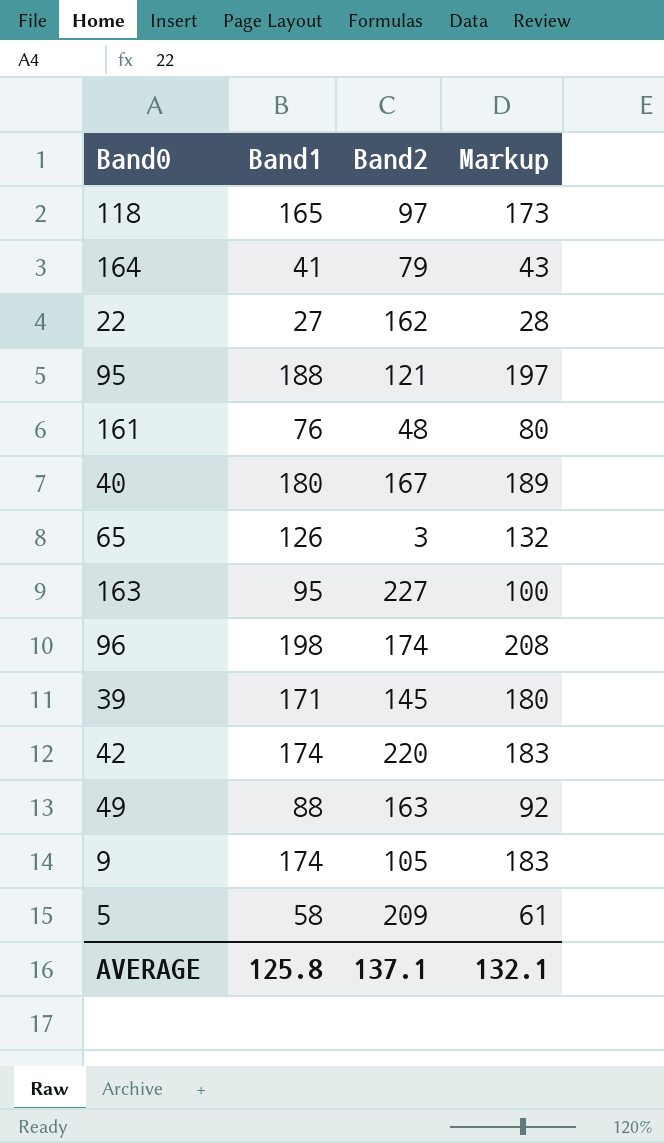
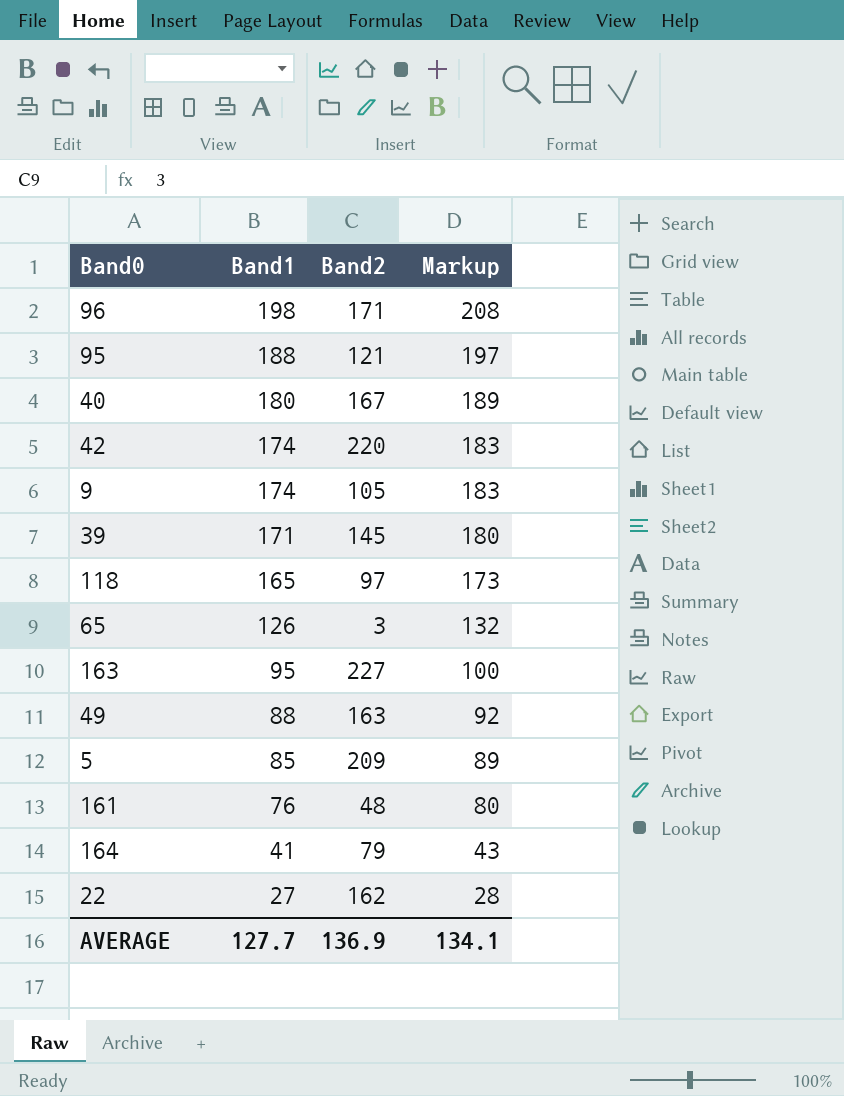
row order: none -> Band1 descending
96 | Band2: 174 -> 171
5 | Band1: 58 -> 85
5 | Markup: 61 -> 89
AVERAGE | Band1: 125.8 -> 127.7
AVERAGE | Band2: 137.1 -> 136.9
AVERAGE | Markup: 132.1 -> 134.1

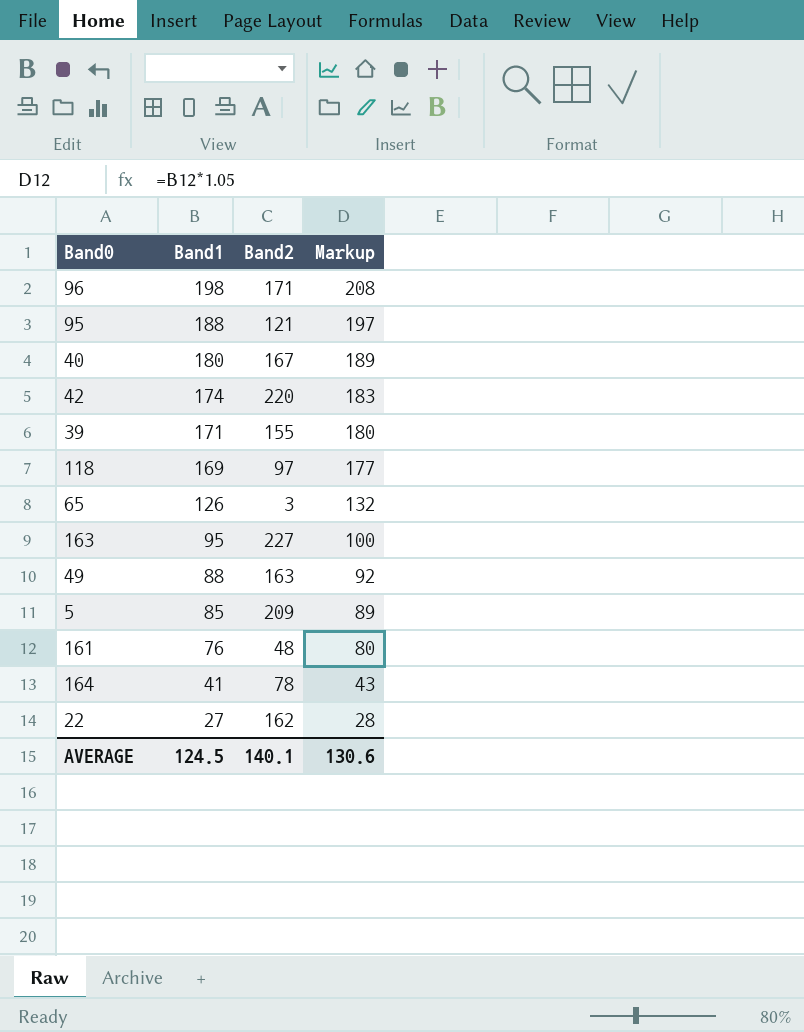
row 9: 174 | 105 | 183 -> none
39 | Band2: 145 -> 155
118 | Band1: 165 -> 169
118 | Markup: 173 -> 177
164 | Band2: 79 -> 78
AVERAGE | Band1: 127.7 -> 124.5
AVERAGE | Band2: 136.9 -> 140.1
AVERAGE | Markup: 134.1 -> 130.6

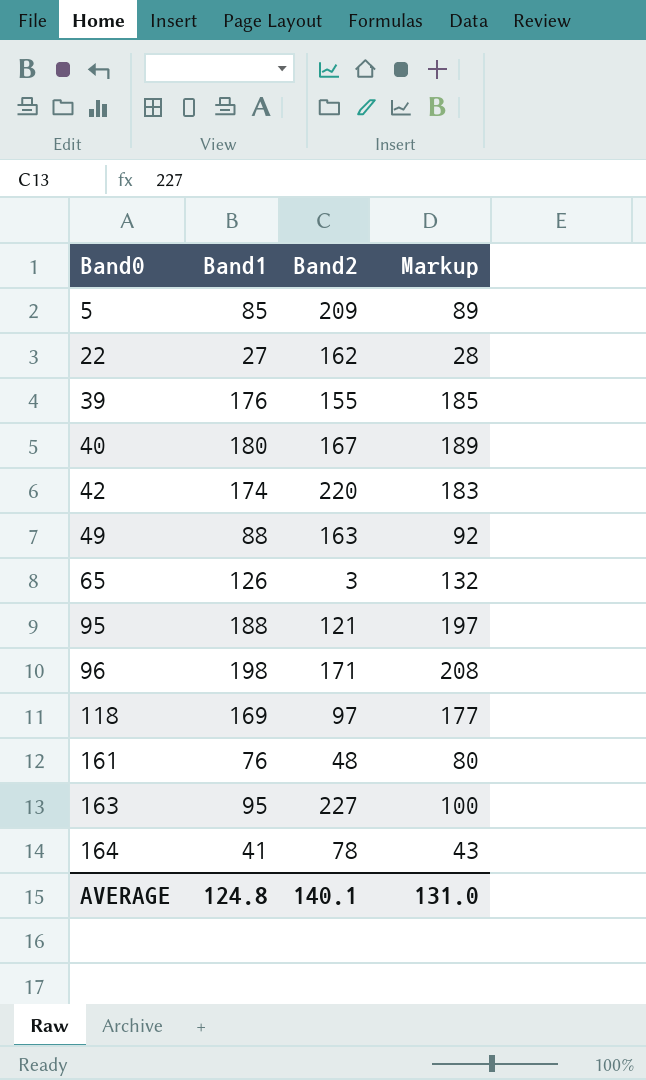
row order: Band1 descending -> Band0 ascending
39 | Band1: 171 -> 176
39 | Markup: 180 -> 185
AVERAGE | Band1: 124.5 -> 124.8
AVERAGE | Markup: 130.6 -> 131.0

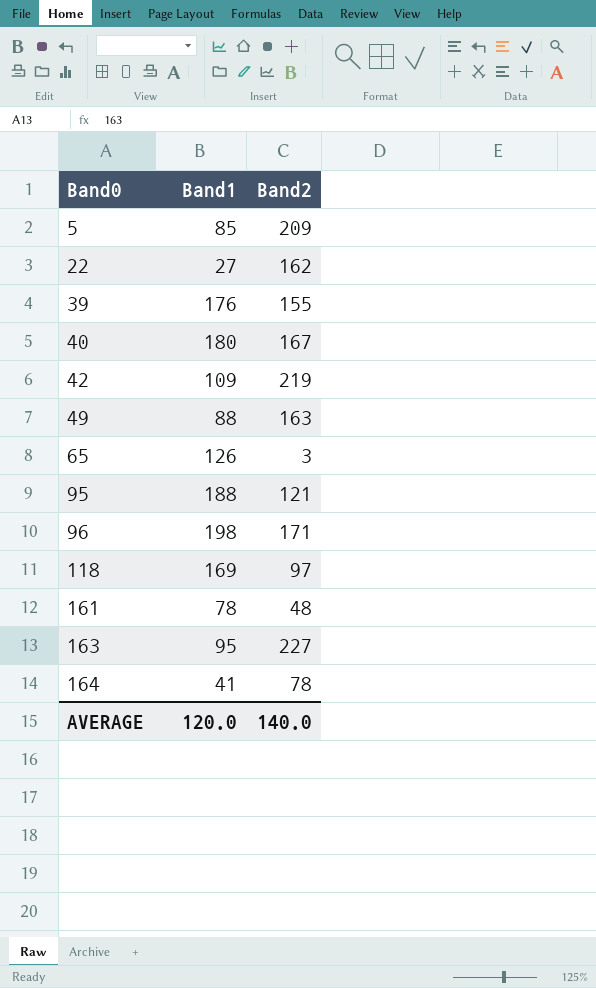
column Markup | formula: [Band1] * 1.05 -> none
42 | Band1: 174 -> 109
42 | Band2: 220 -> 219
161 | Band1: 76 -> 78
AVERAGE | Band1: 124.8 -> 120.0
AVERAGE | Band2: 140.1 -> 140.0

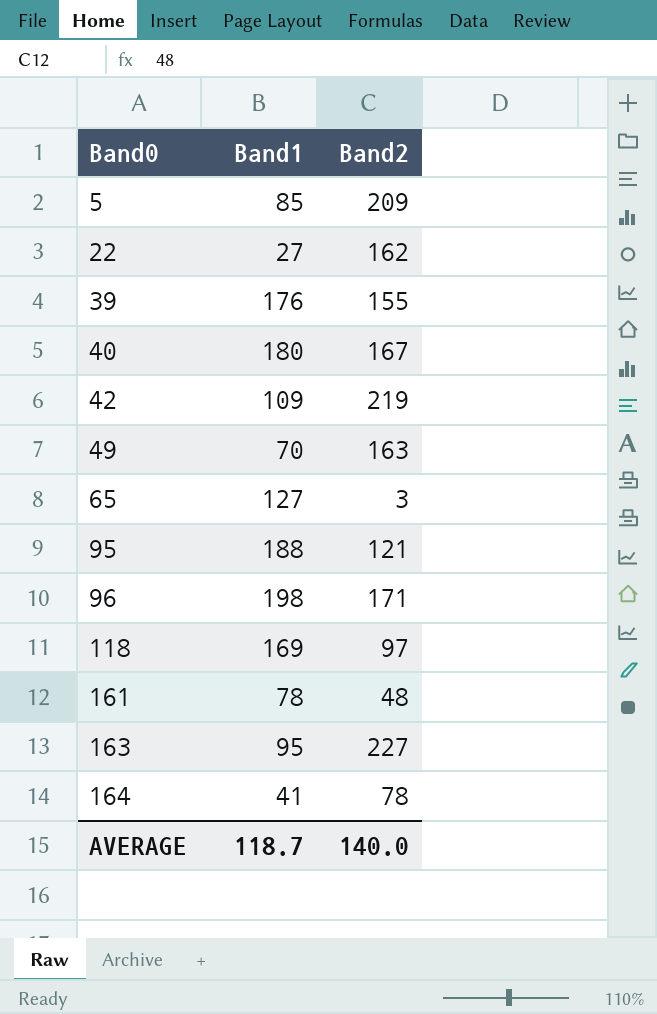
49 | Band1: 88 -> 70
65 | Band1: 126 -> 127
AVERAGE | Band1: 120.0 -> 118.7

